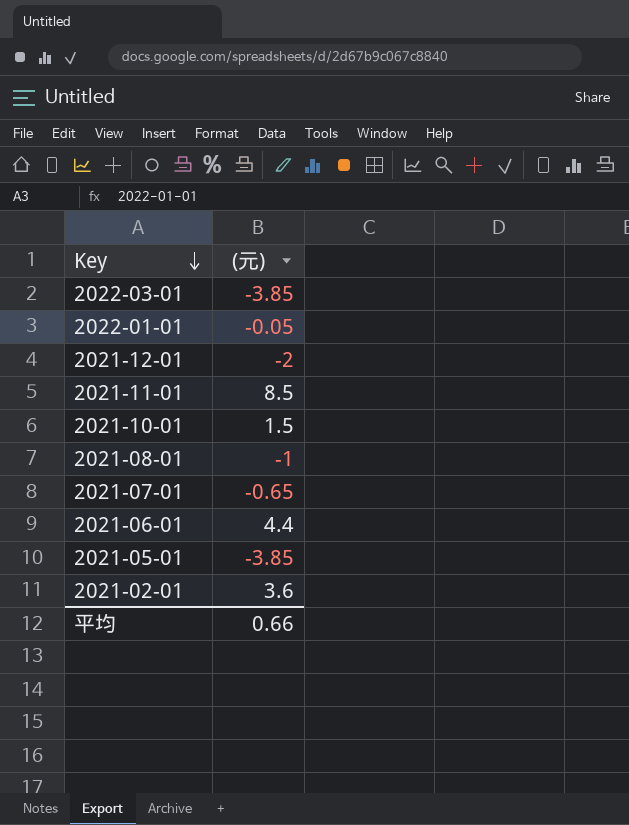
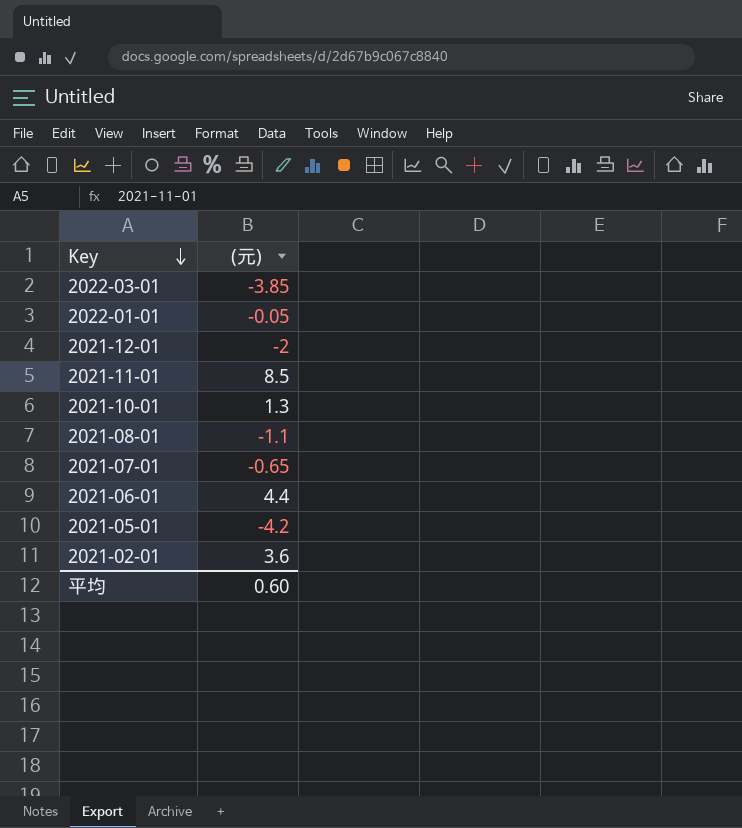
2021-10-01 | (元): 1.5 -> 1.3
2021-08-01 | (元): -1 -> -1.1
2021-05-01 | (元): -3.85 -> -4.2
平均 | (元): 0.66 -> 0.60

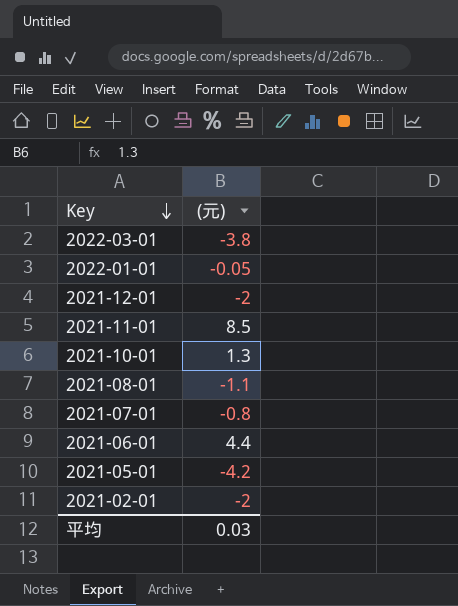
2022-03-01 | (元): -3.85 -> -3.8
2021-07-01 | (元): -0.65 -> -0.8
2021-02-01 | (元): 3.6 -> -2
平均 | (元): 0.60 -> 0.03

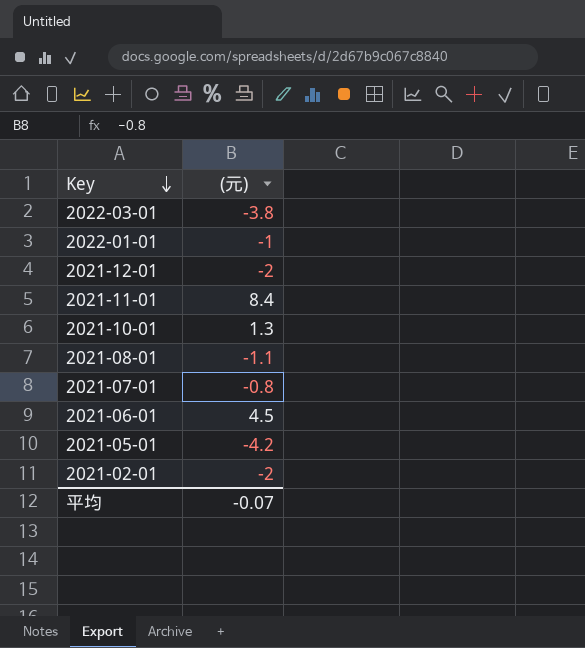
2022-01-01 | (元): -0.05 -> -1
2021-11-01 | (元): 8.5 -> 8.4
2021-06-01 | (元): 4.4 -> 4.5
平均 | (元): 0.03 -> -0.07

